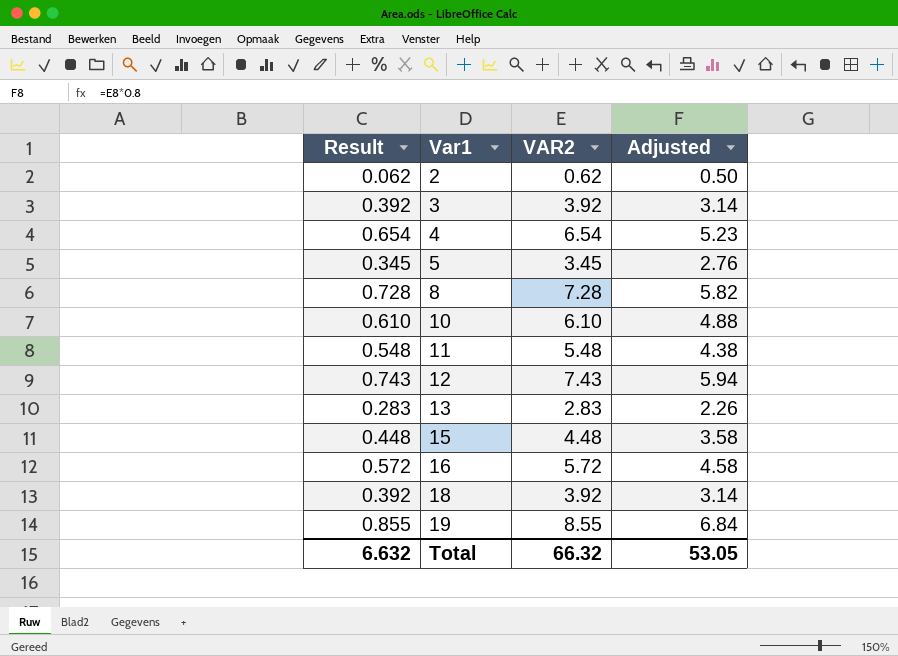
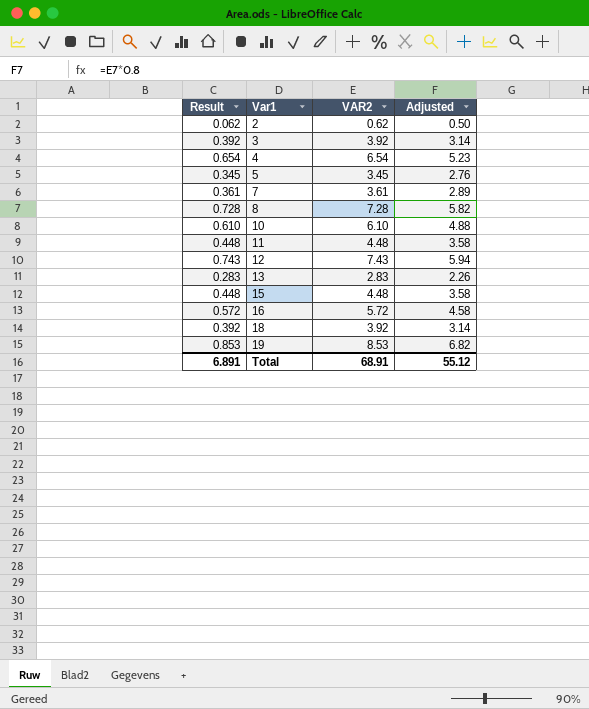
row 7: none -> 0.361 | 3.61 | 2.89
11 | Result: 0.548 -> 0.448
11 | VAR2: 5.48 -> 4.48
11 | Adjusted: 4.38 -> 3.58
19 | Result: 0.855 -> 0.853
19 | VAR2: 8.55 -> 8.53
19 | Adjusted: 6.84 -> 6.82
Total | Result: 6.632 -> 6.891
Total | VAR2: 66.32 -> 68.91
Total | Adjusted: 53.05 -> 55.12

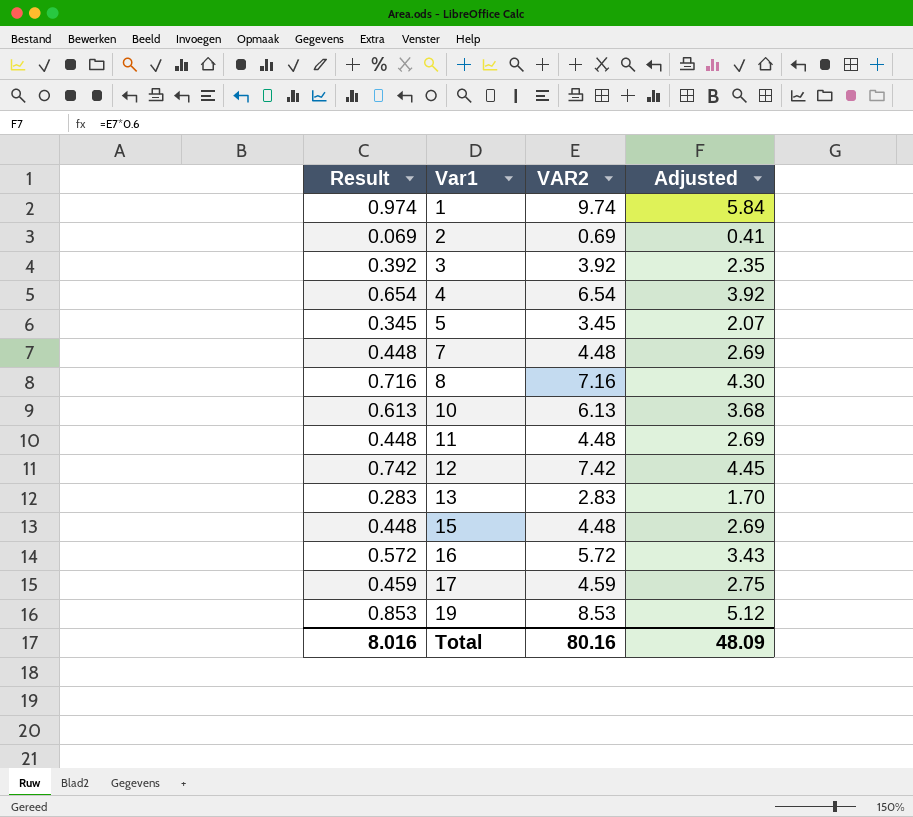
column Adjusted | formula: [VAR2] * 0.8 -> [VAR2] * 0.6
row 18: 0.392 | 3.92 | 3.14 -> none
row 1: none -> 0.974 | 9.74 | 5.84
2 | Result: 0.062 -> 0.069
2 | VAR2: 0.62 -> 0.69
7 | Result: 0.361 -> 0.448
7 | VAR2: 3.61 -> 4.48
8 | Result: 0.728 -> 0.716
8 | VAR2: 7.28 -> 7.16
10 | Result: 0.610 -> 0.613
10 | VAR2: 6.10 -> 6.13
12 | Result: 0.743 -> 0.742
12 | VAR2: 7.43 -> 7.42
row 17: none -> 0.459 | 4.59 | 2.75
Total | Result: 6.891 -> 8.016
Total | VAR2: 68.91 -> 80.16
Total | Adjusted: 55.12 -> 48.09

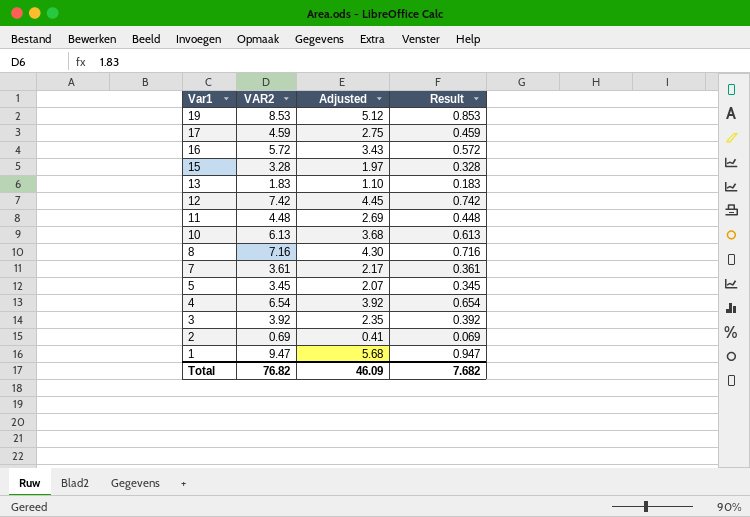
row order: Var1 ascending -> Var1 descending
column Result | position: 1 -> 4
15 | VAR2: 4.48 -> 3.28
15 | Adjusted: 2.69 -> 1.97
15 | Result: 0.448 -> 0.328
13 | VAR2: 2.83 -> 1.83
13 | Adjusted: 1.70 -> 1.10
13 | Result: 0.283 -> 0.183
7 | VAR2: 4.48 -> 3.61
7 | Adjusted: 2.69 -> 2.17
7 | Result: 0.448 -> 0.361
1 | VAR2: 9.74 -> 9.47
1 | Adjusted: 5.84 -> 5.68
1 | Result: 0.974 -> 0.947
Total | VAR2: 80.16 -> 76.82
Total | Adjusted: 48.09 -> 46.09
Total | Result: 8.016 -> 7.682

